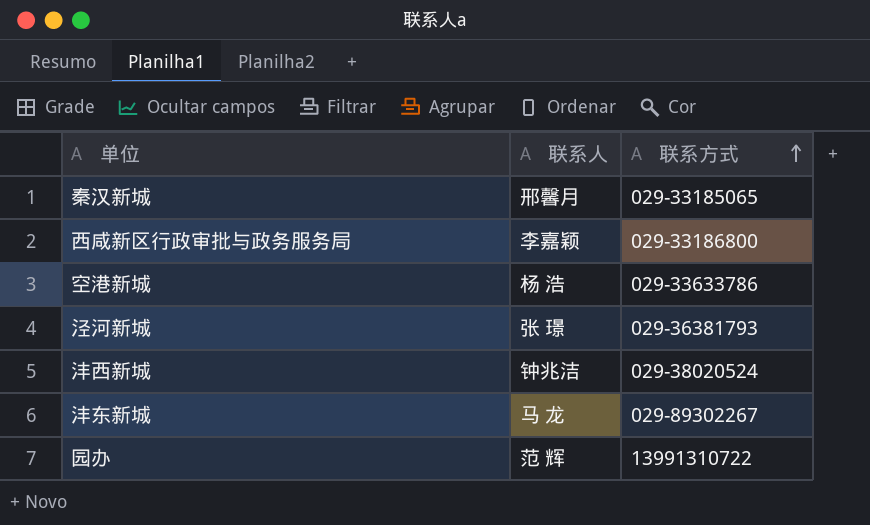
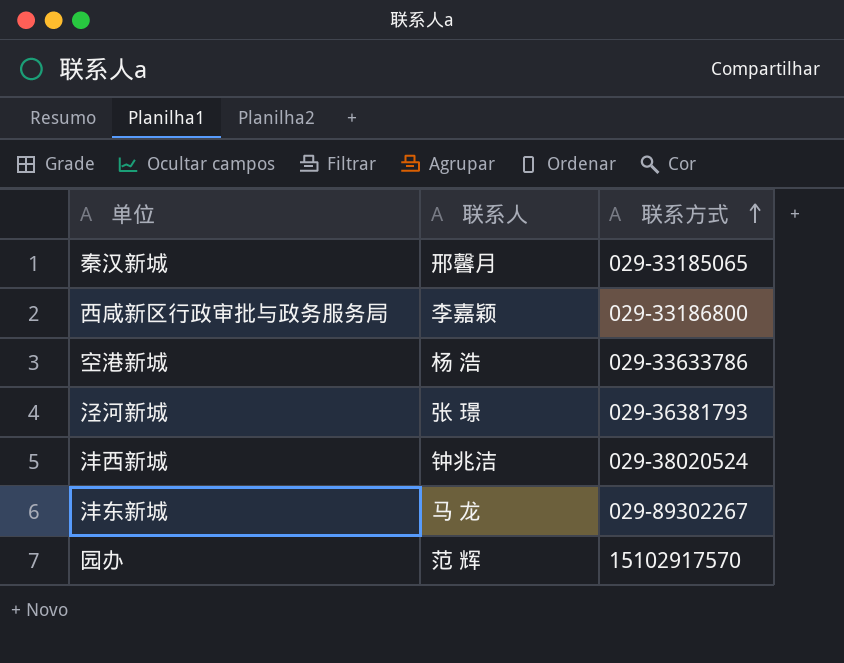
园办 | 联系方式: 13991310722 -> 15102917570

